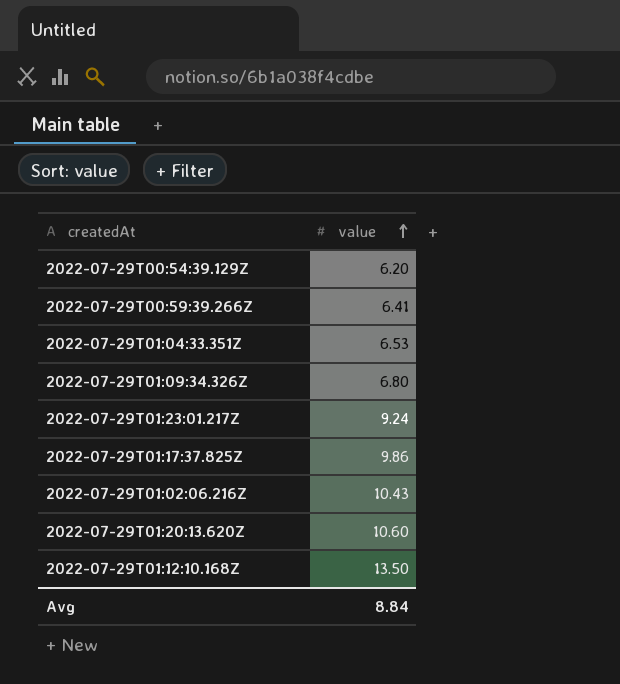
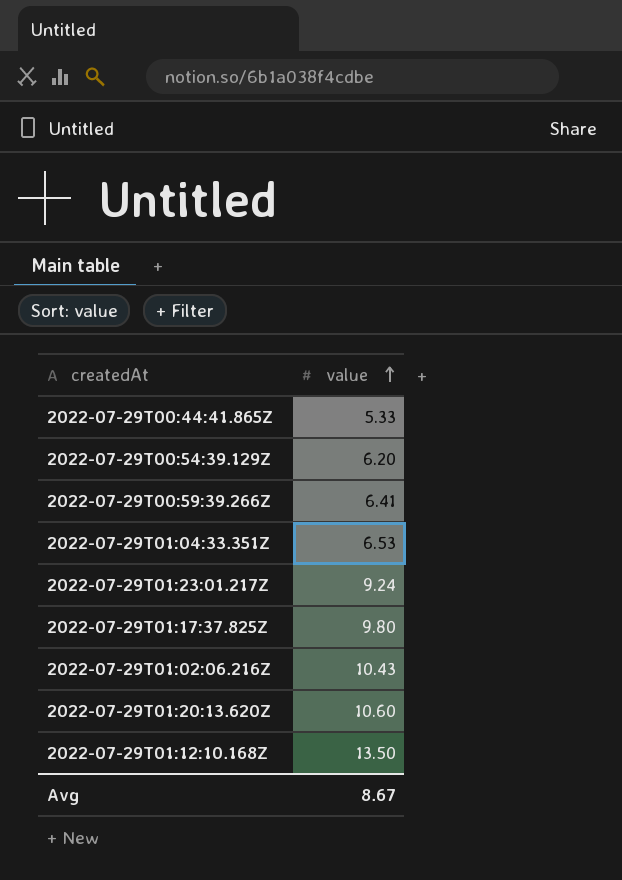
row 2022-07-29T01:09:34.326Z: 6.80 -> none
row 2022-07-29T00:44:41.865Z: none -> 5.33
2022-07-29T01:17:37.825Z | value: 9.86 -> 9.80
Avg | value: 8.84 -> 8.67

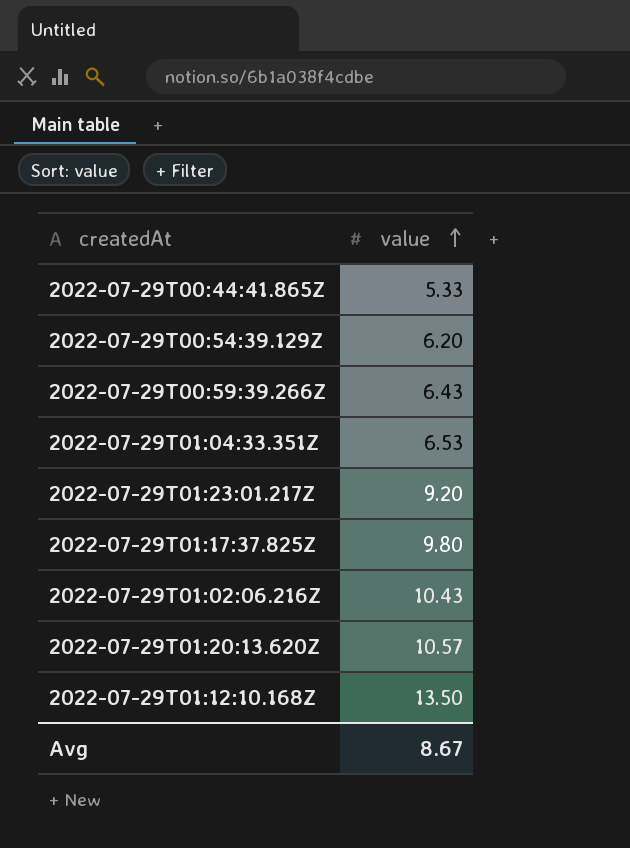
2022-07-29T00:59:39.266Z | value: 6.41 -> 6.43
2022-07-29T01:23:01.217Z | value: 9.24 -> 9.20
2022-07-29T01:20:13.620Z | value: 10.60 -> 10.57

